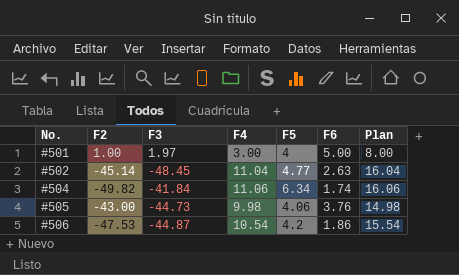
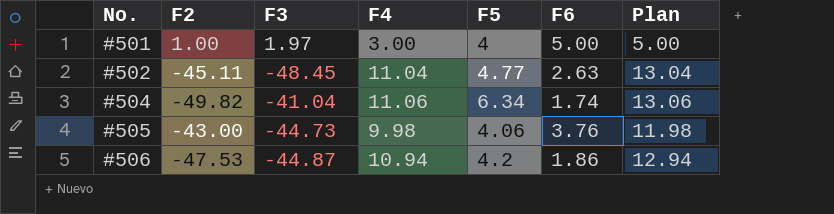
column Plan | formula: [F4] + 5 -> [F4] + 2
#502 | F2: -45.14 -> -45.11
#504 | F3: -41.84 -> -41.04
#506 | F4: 10.54 -> 10.94

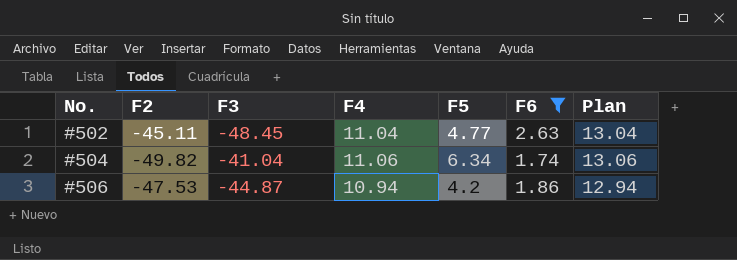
filter: none -> F6 <= 2.63

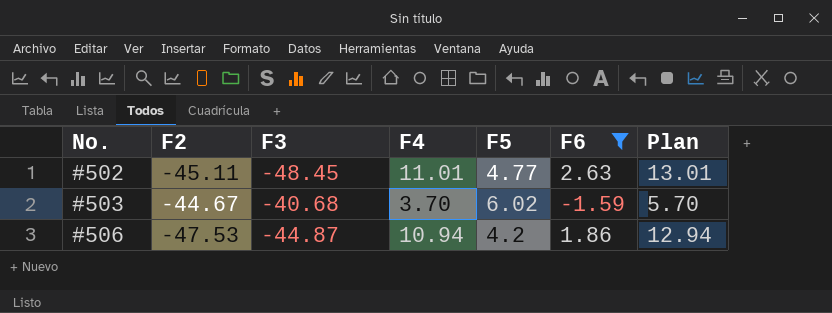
row #504: -49.82 | -41.04 | 11.06 | 6.34 | 1.74 | 13.06 -> none
#502 | F4: 11.04 -> 11.01
#502 | Plan: 13.04 -> 13.01
row #503: none -> -44.67 | -40.68 | 3.70 | 6.02 | -1.59 | 5.70

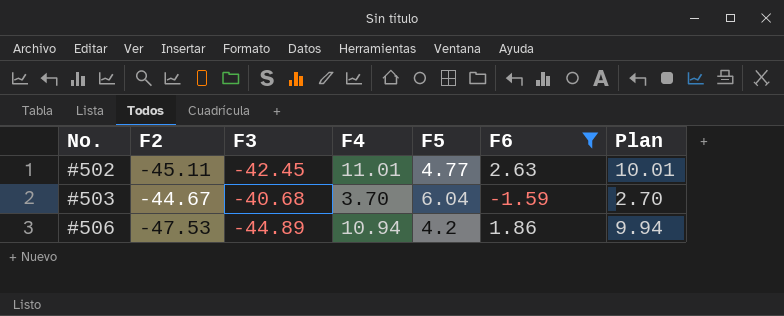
column Plan | formula: [F4] + 2 -> [F4] - 1
#502 | F3: -48.45 -> -42.45
#503 | F5: 6.02 -> 6.04
#506 | F3: -44.87 -> -44.89

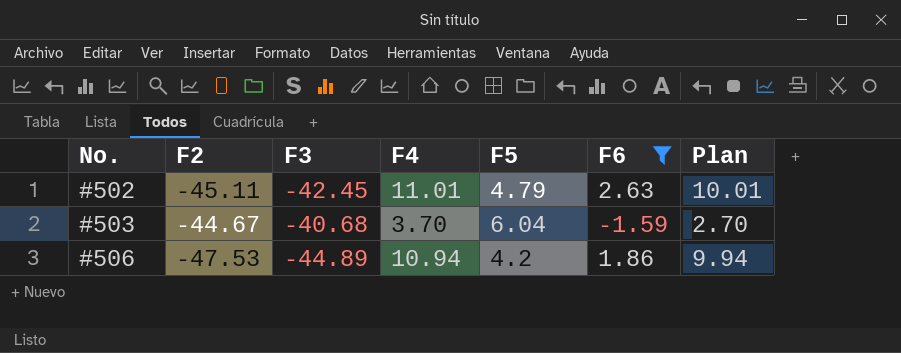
#502 | F5: 4.77 -> 4.79

